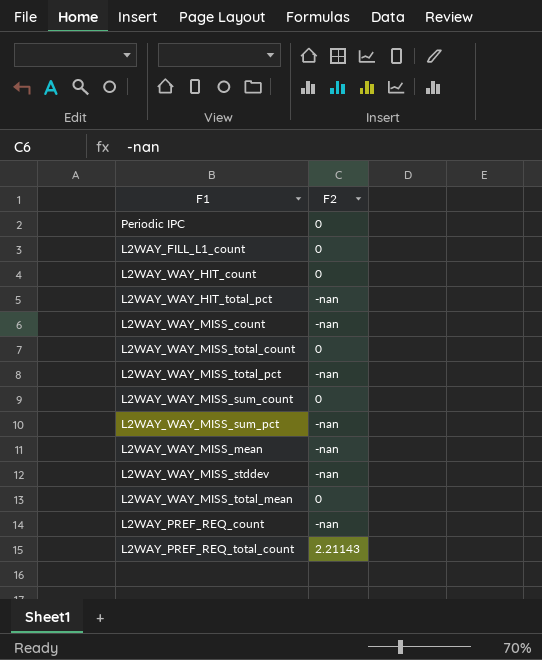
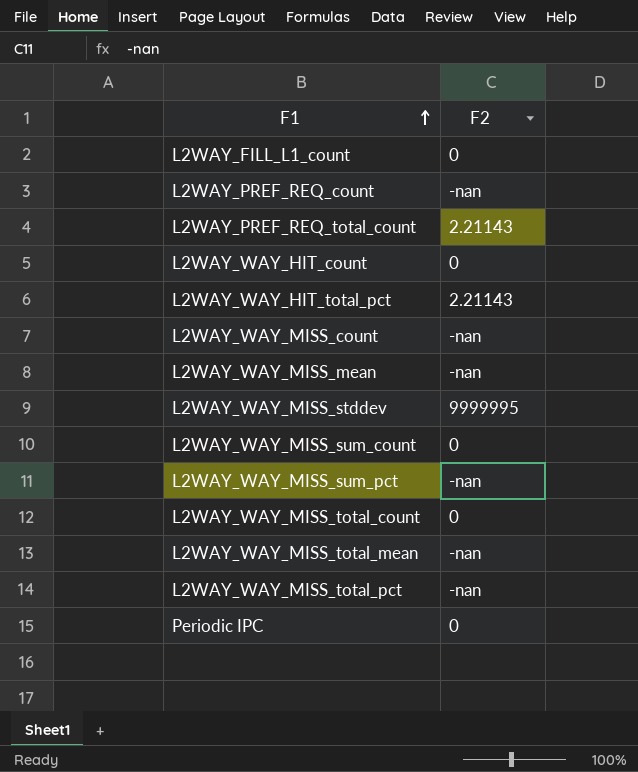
row order: none -> F1 ascending
L2WAY_WAY_HIT_total_pct | F2: -nan -> 2.21143
L2WAY_WAY_MISS_stddev | F2: -nan -> 9999995
L2WAY_WAY_MISS_total_mean | F2: 0 -> -nan

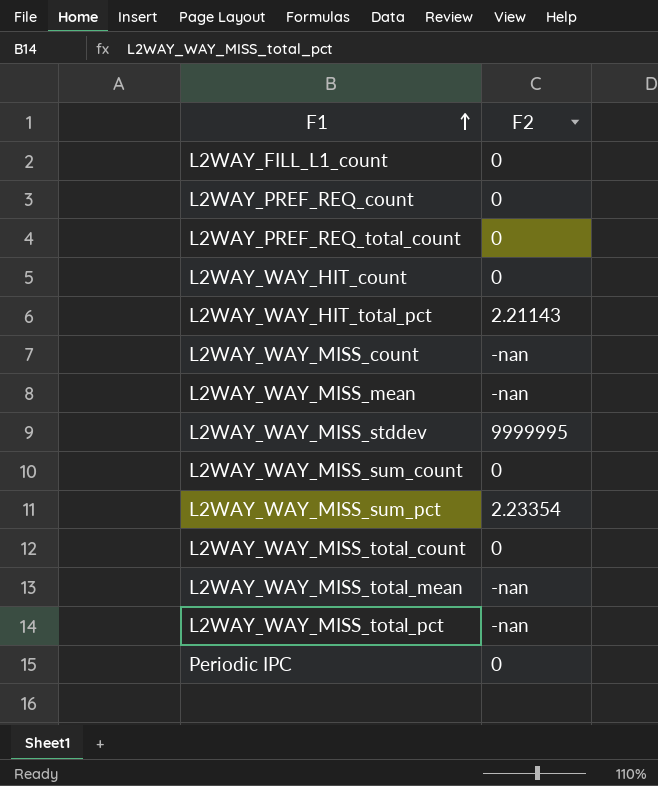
L2WAY_PREF_REQ_count | F2: -nan -> 0
L2WAY_PREF_REQ_total_count | F2: 2.21143 -> 0
L2WAY_WAY_MISS_sum_pct | F2: -nan -> 2.23354

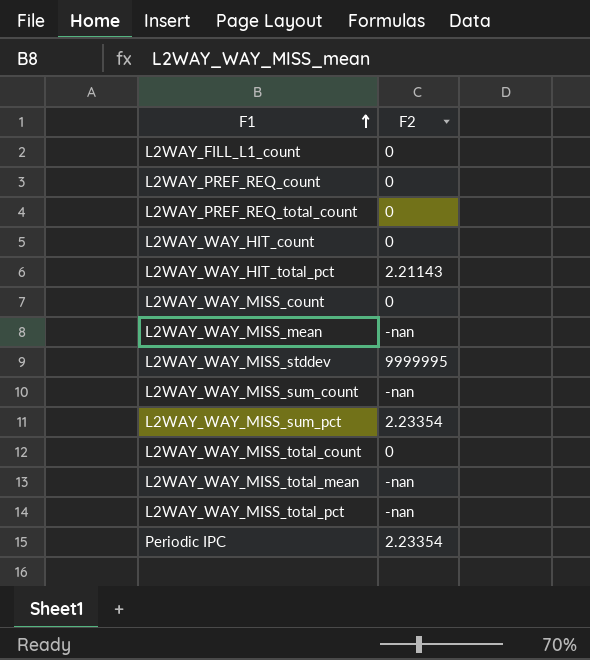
L2WAY_WAY_MISS_count | F2: -nan -> 0
L2WAY_WAY_MISS_sum_count | F2: 0 -> -nan
Periodic IPC | F2: 0 -> 2.23354

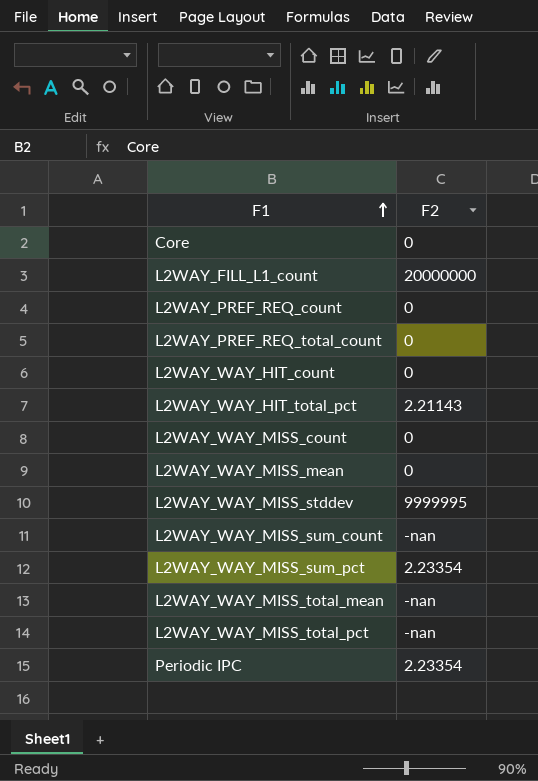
row L2WAY_WAY_MISS_total_count: 0 -> none
row Core: none -> 0
L2WAY_FILL_L1_count | F2: 0 -> 20000000
L2WAY_WAY_MISS_mean | F2: -nan -> 0

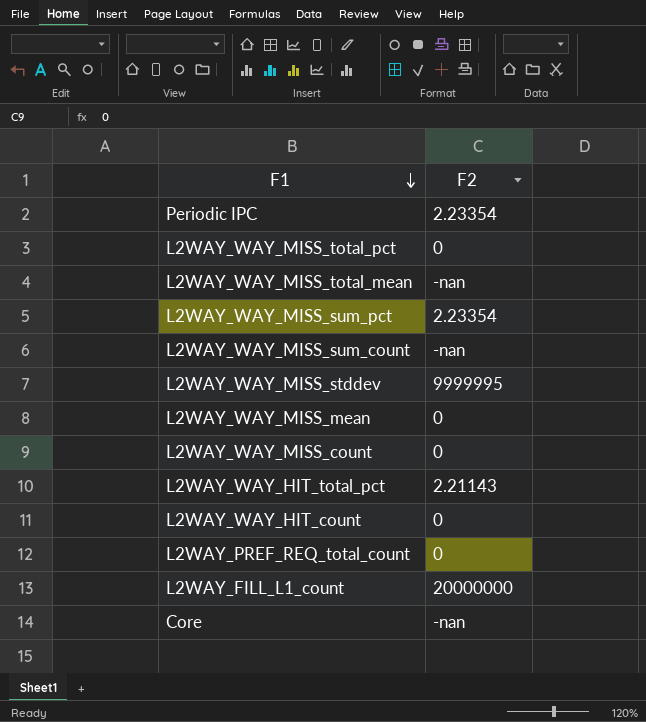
row order: F1 ascending -> F1 descending
row L2WAY_PREF_REQ_count: 0 -> none
L2WAY_WAY_MISS_total_pct | F2: -nan -> 0
Core | F2: 0 -> -nan

